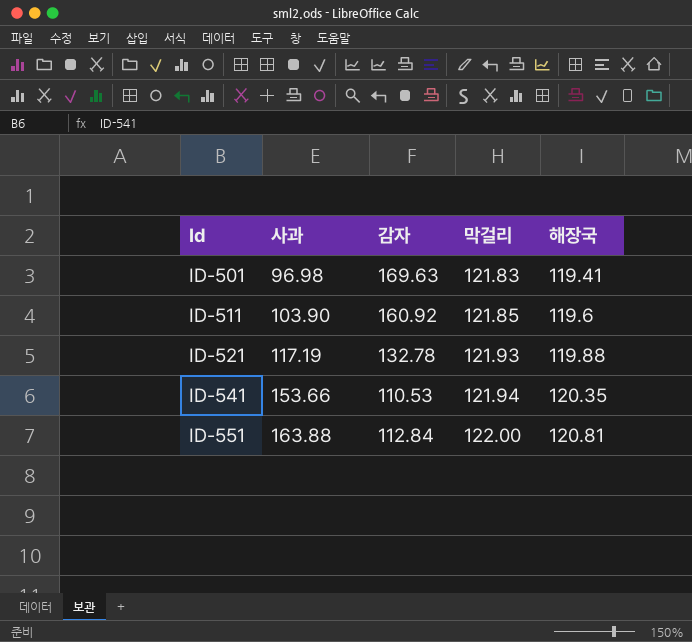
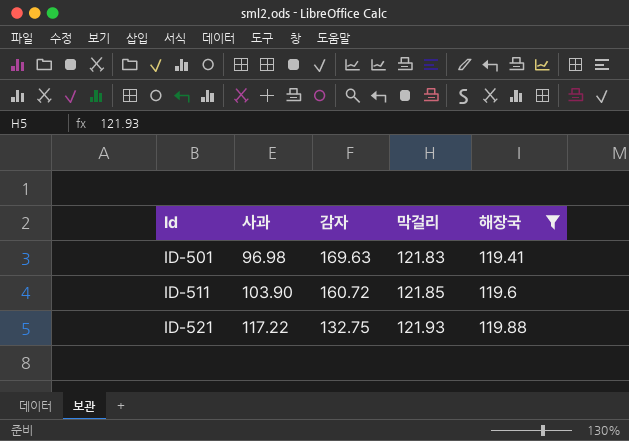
filter: none -> 해장국 <= 119.88
ID-511 | 감자: 160.92 -> 160.72
ID-521 | 사과: 117.19 -> 117.22
ID-521 | 감자: 132.78 -> 132.75

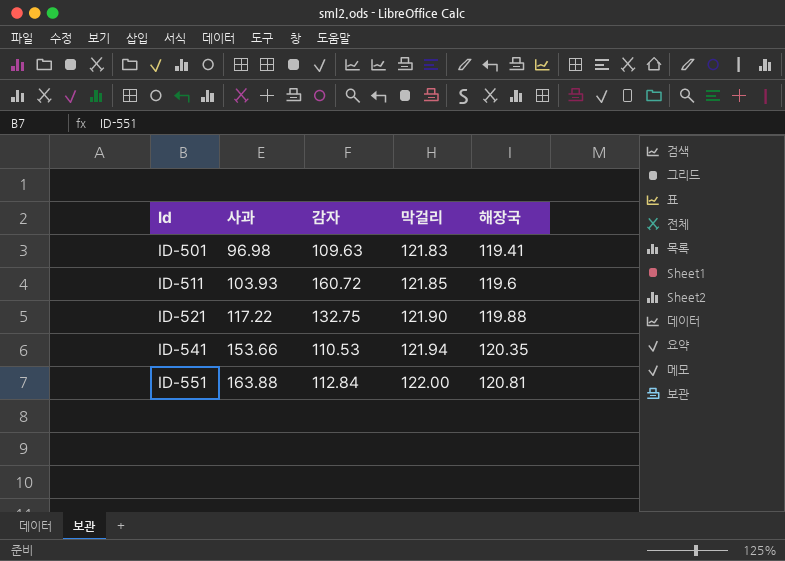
filter: 해장국 <= 119.88 -> none
ID-501 | 감자: 169.63 -> 109.63
ID-511 | 사과: 103.90 -> 103.93
ID-521 | 막걸리: 121.93 -> 121.90

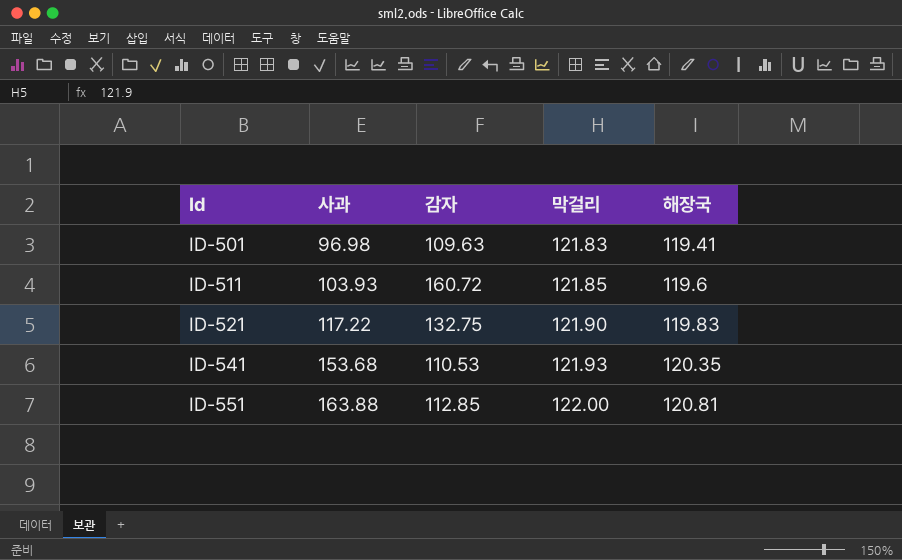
ID-521 | 해장국: 119.88 -> 119.83
ID-541 | 사과: 153.66 -> 153.68
ID-541 | 막걸리: 121.94 -> 121.93
ID-551 | 감자: 112.84 -> 112.85

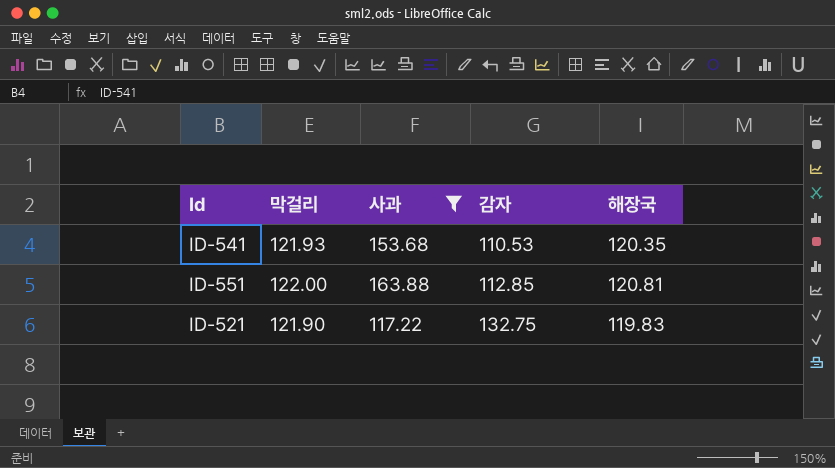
filter: none -> 사과 >= 117.22
row order: Id ascending -> 감자 ascending
column 막걸리 | position: 4 -> 2

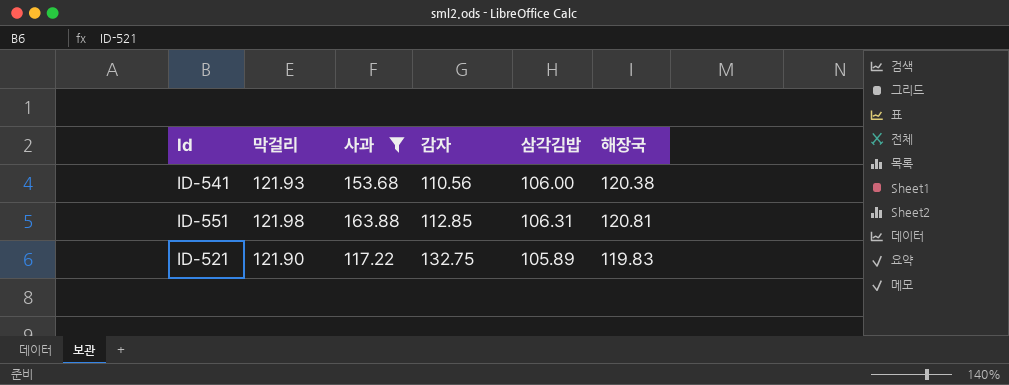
column 삼각김밥 | position: none -> 5
ID-541 | 감자: 110.53 -> 110.56
ID-541 | 해장국: 120.35 -> 120.38
ID-551 | 막걸리: 122.00 -> 121.98

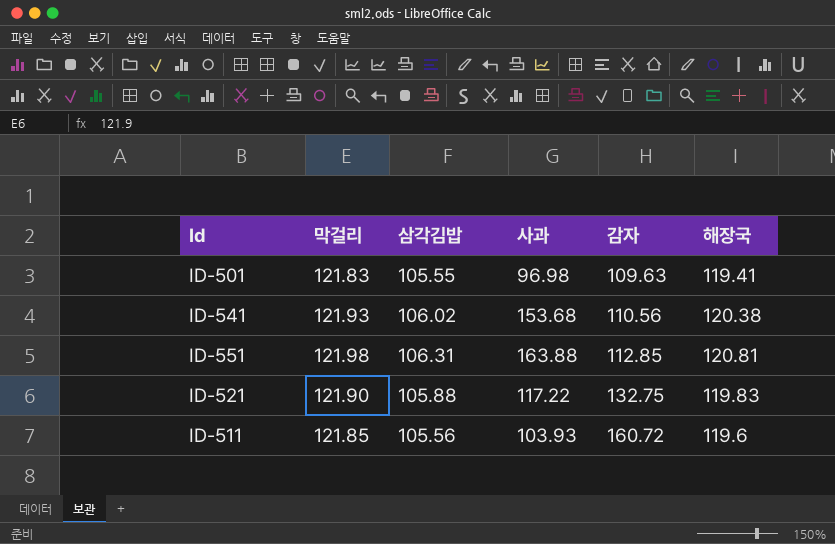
filter: 사과 >= 117.22 -> none
column 삼각김밥 | position: 5 -> 3
ID-541 | 삼각김밥: 106.00 -> 106.02
ID-521 | 삼각김밥: 105.89 -> 105.88

